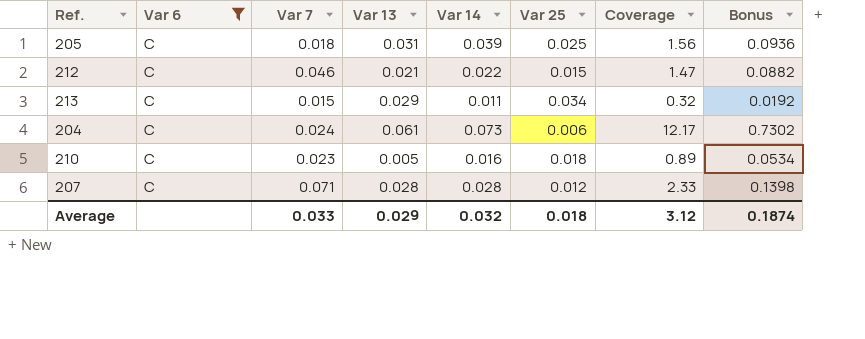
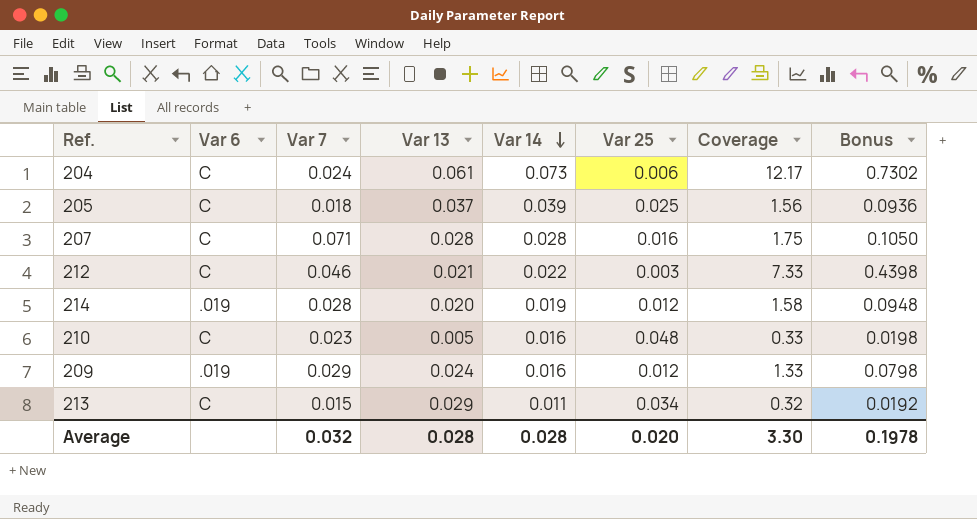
filter: Var 6 = C -> none
row order: none -> Var 14 descending
205 | Var 13: 0.031 -> 0.037
207 | Var 25: 0.012 -> 0.016
207 | Coverage: 2.33 -> 1.75
207 | Bonus: 0.1398 -> 0.1050
212 | Var 25: 0.015 -> 0.003
212 | Coverage: 1.47 -> 7.33
212 | Bonus: 0.0882 -> 0.4398
210 | Var 25: 0.018 -> 0.048
210 | Coverage: 0.89 -> 0.33
210 | Bonus: 0.0534 -> 0.0198
Average | Var 7: 0.033 -> 0.032
Average | Var 13: 0.029 -> 0.028
Average | Var 14: 0.032 -> 0.028
Average | Var 25: 0.018 -> 0.020
Average | Coverage: 3.12 -> 3.30
Average | Bonus: 0.1874 -> 0.1978

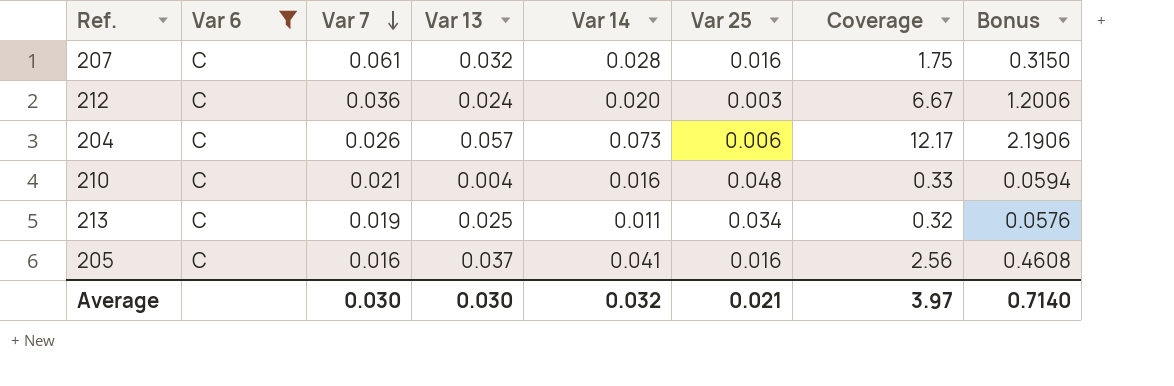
filter: none -> Var 6 = C
row order: Var 14 descending -> Var 7 descending
column Bonus | formula: [Coverage] * 0.06 -> [Coverage] * 0.18
207 | Var 7: 0.071 -> 0.061
207 | Var 13: 0.028 -> 0.032
212 | Var 7: 0.046 -> 0.036
212 | Var 13: 0.021 -> 0.024
212 | Var 14: 0.022 -> 0.020
212 | Coverage: 7.33 -> 6.67
204 | Var 7: 0.024 -> 0.026
204 | Var 13: 0.061 -> 0.057
210 | Var 7: 0.023 -> 0.021
210 | Var 13: 0.005 -> 0.004
213 | Var 7: 0.015 -> 0.019
213 | Var 13: 0.029 -> 0.025
205 | Var 7: 0.018 -> 0.016
205 | Var 14: 0.039 -> 0.041
205 | Var 25: 0.025 -> 0.016
205 | Coverage: 1.56 -> 2.56
Average | Var 7: 0.032 -> 0.030
Average | Var 13: 0.028 -> 0.030
Average | Var 14: 0.028 -> 0.032
Average | Var 25: 0.020 -> 0.021
Average | Coverage: 3.30 -> 3.97
Average | Bonus: 0.1978 -> 0.7140

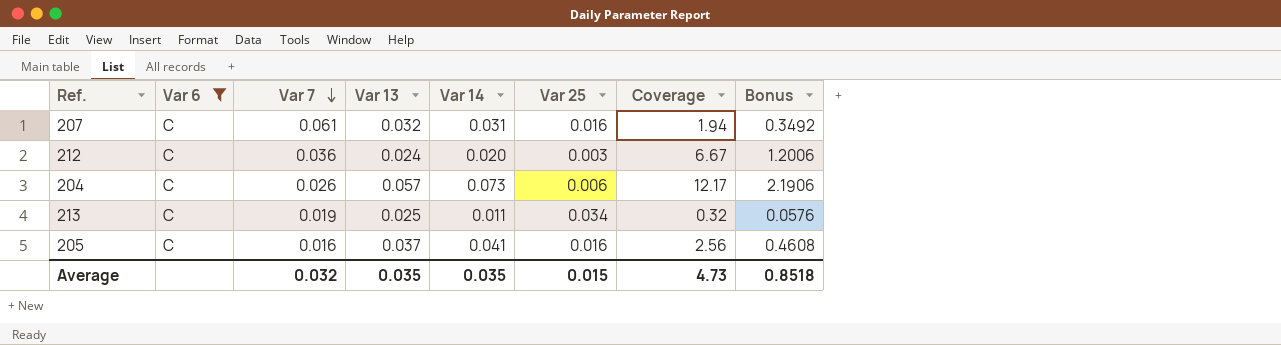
row 210: C | 0.021 | 0.004 | 0.016 | 0.048 | 0.33 | 0.0594 -> none
207 | Var 14: 0.028 -> 0.031
207 | Coverage: 1.75 -> 1.94
207 | Bonus: 0.3150 -> 0.3492
Average | Var 7: 0.030 -> 0.032
Average | Var 13: 0.030 -> 0.035
Average | Var 14: 0.032 -> 0.035
Average | Var 25: 0.021 -> 0.015
Average | Coverage: 3.97 -> 4.73
Average | Bonus: 0.7140 -> 0.8518

